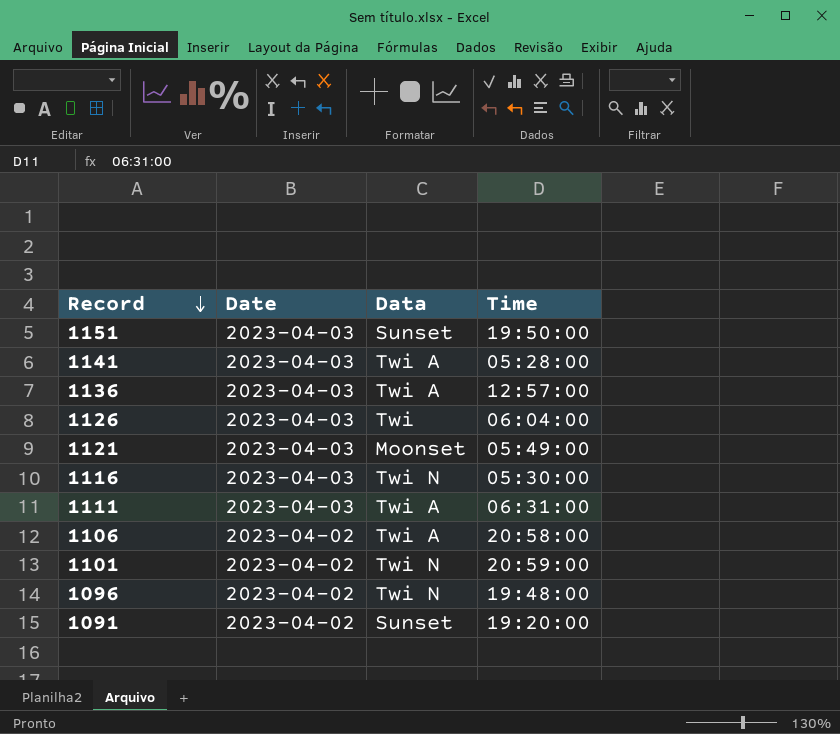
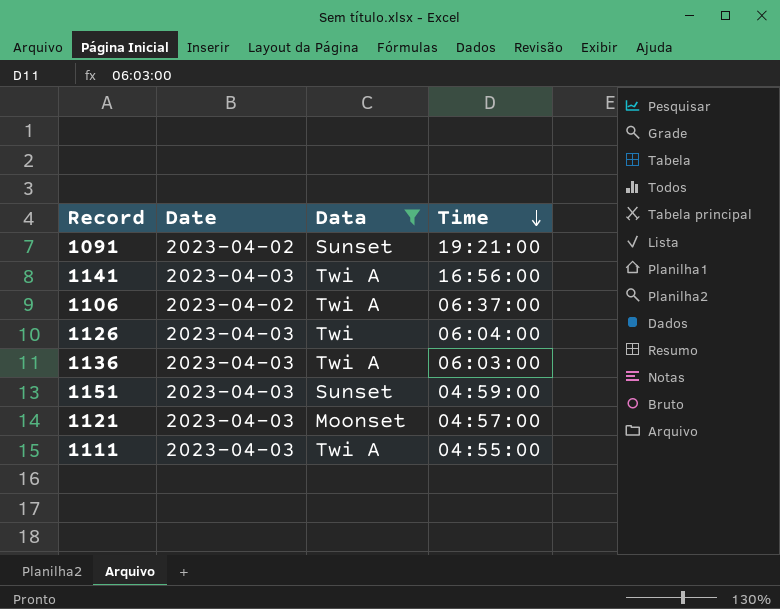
filter: none -> Data != Twi N
row order: Record descending -> Time descending
1091 | Time: 19:20:00 -> 19:21:00
1141 | Time: 05:28:00 -> 16:56:00
1106 | Time: 20:58:00 -> 06:37:00
1136 | Time: 12:57:00 -> 06:03:00
1151 | Time: 19:50:00 -> 04:59:00
1121 | Time: 05:49:00 -> 04:57:00
1111 | Time: 06:31:00 -> 04:55:00

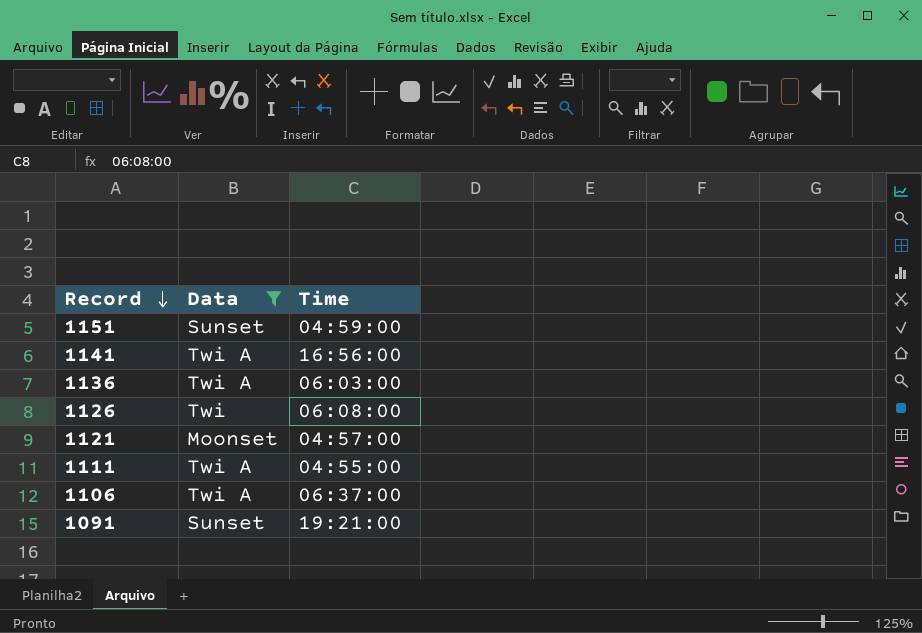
row order: Time descending -> Record descending
column Date | position: 2 -> none
1126 | Time: 06:04:00 -> 06:08:00

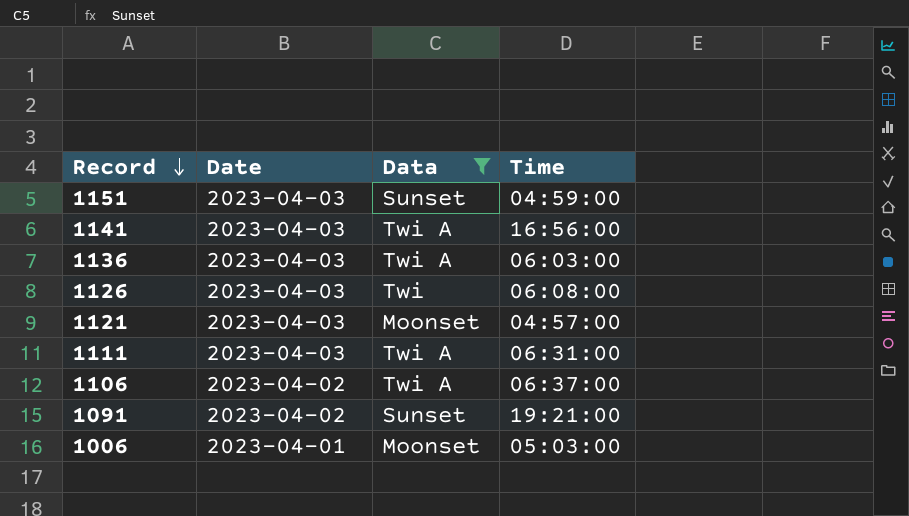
column Date | position: none -> 2
1111 | Time: 04:55:00 -> 06:31:00
row 1006: none -> 2023-04-01 | Moonset | 05:03:00

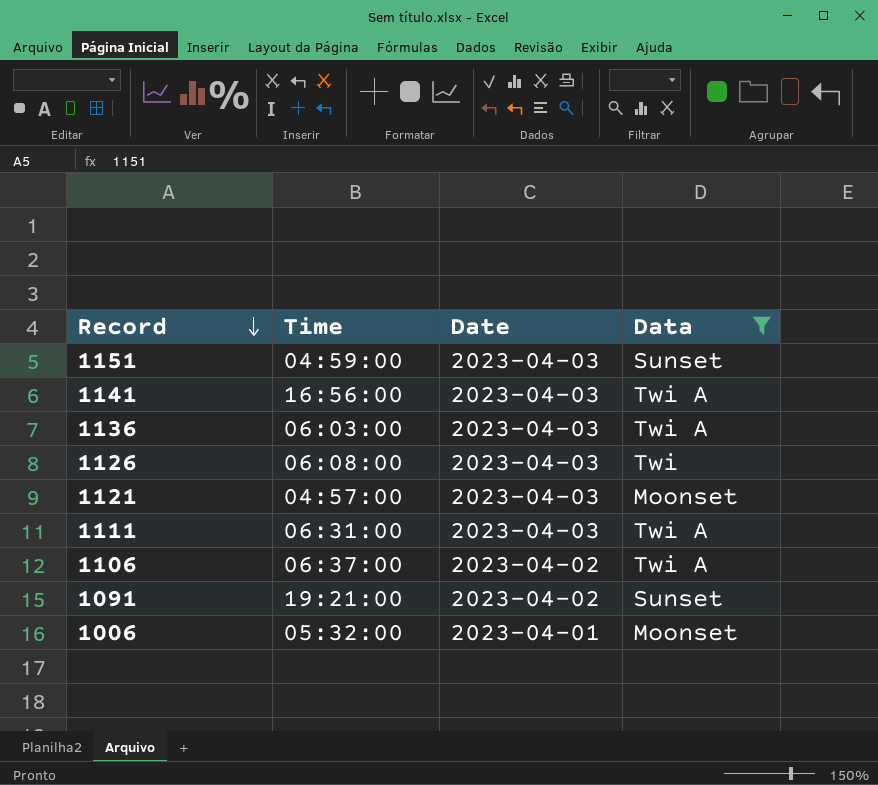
column Time | position: 4 -> 2
1006 | Time: 05:03:00 -> 05:32:00

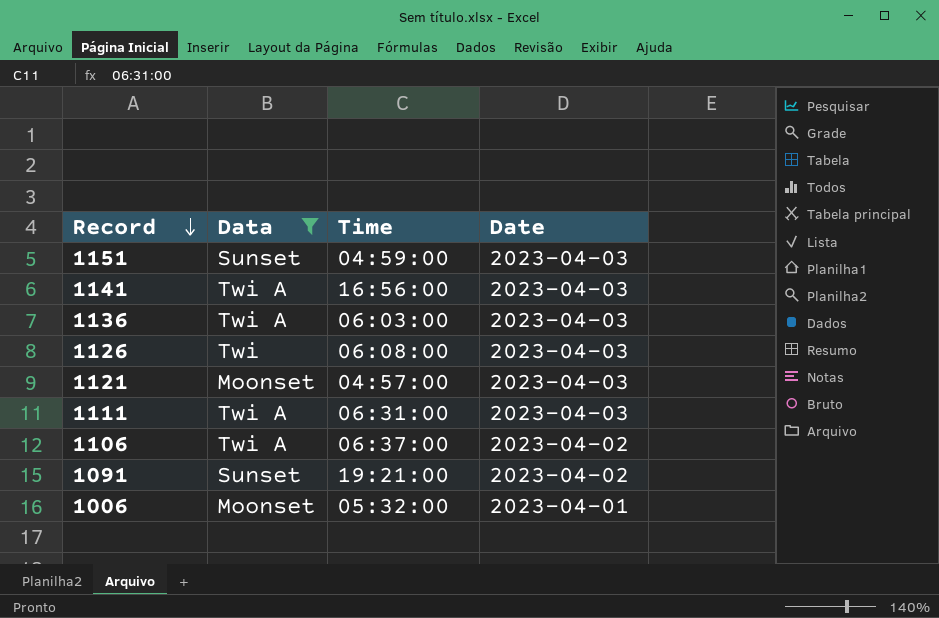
column Data | position: 4 -> 2

